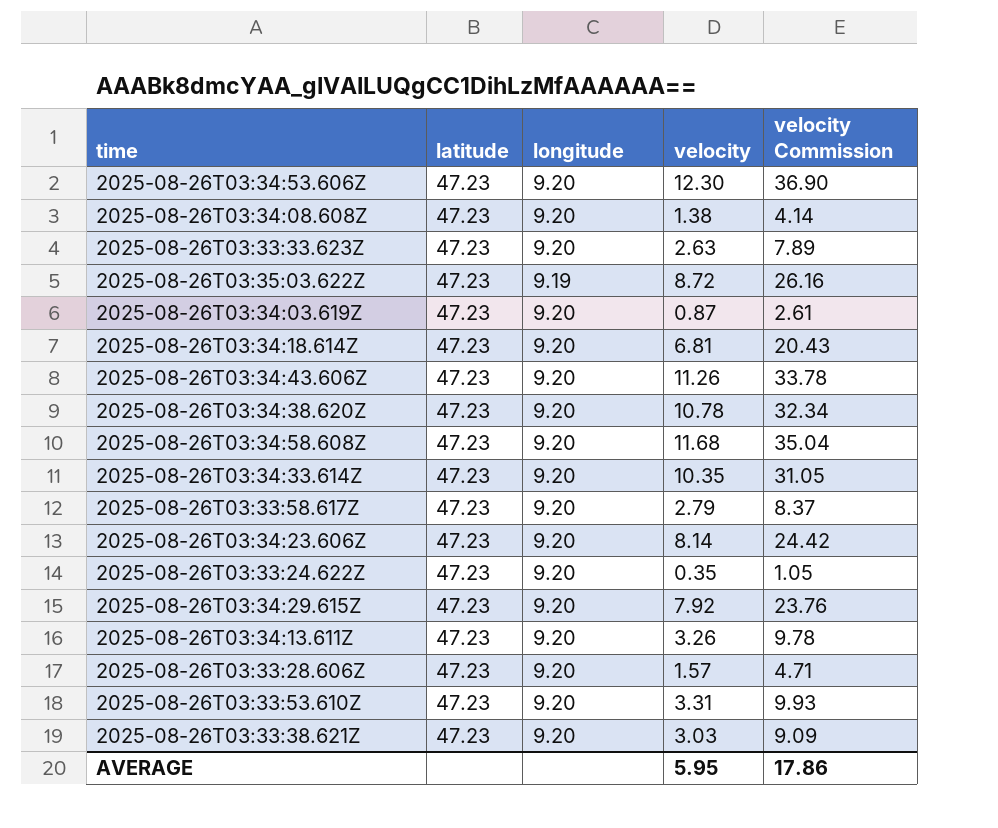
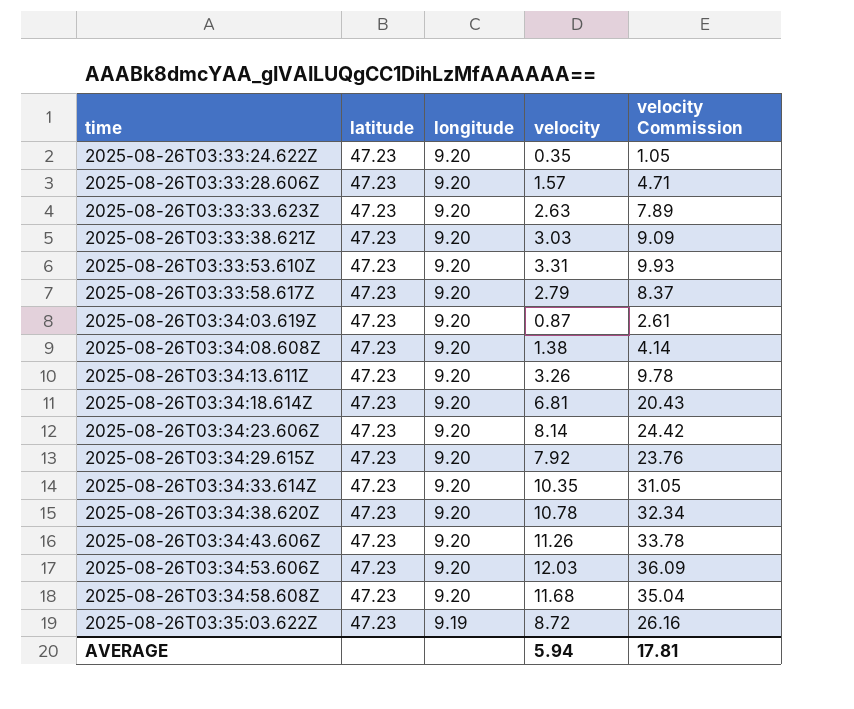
row order: none -> time ascending
2025-08-26T03:34:53.606Z | velocity: 12.30 -> 12.03
2025-08-26T03:34:53.606Z | velocity Commission: 36.90 -> 36.09
AVERAGE | velocity: 5.95 -> 5.94
AVERAGE | velocity Commission: 17.86 -> 17.81

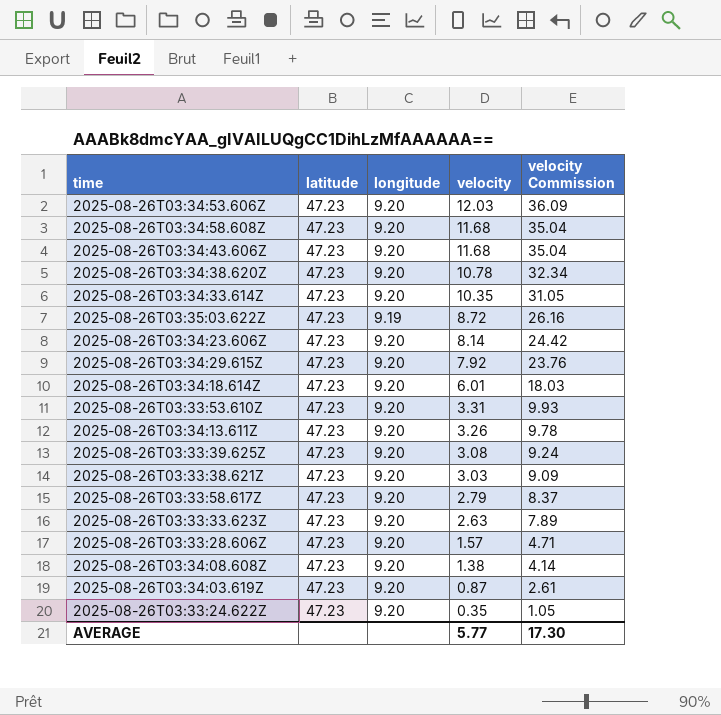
row order: time ascending -> velocity descending
2025-08-26T03:34:43.606Z | velocity: 11.26 -> 11.68
2025-08-26T03:34:43.606Z | velocity Commission: 33.78 -> 35.04
2025-08-26T03:34:18.614Z | velocity: 6.81 -> 6.01
2025-08-26T03:34:18.614Z | velocity Commission: 20.43 -> 18.03
row 2025-08-26T03:33:39.625Z: none -> 47.23 | 9.20 | 3.08 | 9.24
AVERAGE | velocity: 5.94 -> 5.77
AVERAGE | velocity Commission: 17.81 -> 17.30

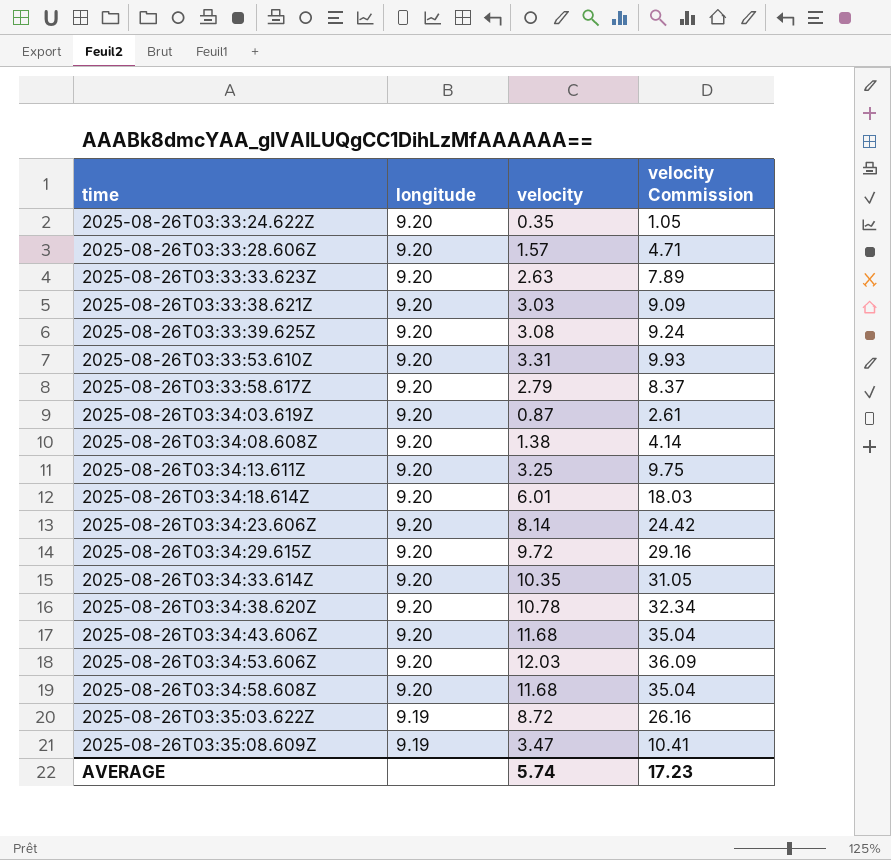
row order: velocity descending -> time ascending
column latitude | position: 2 -> none
2025-08-26T03:34:13.611Z | velocity: 3.26 -> 3.25
2025-08-26T03:34:13.611Z | velocity Commission: 9.78 -> 9.75
2025-08-26T03:34:29.615Z | velocity: 7.92 -> 9.72
2025-08-26T03:34:29.615Z | velocity Commission: 23.76 -> 29.16
row 2025-08-26T03:35:08.609Z: none -> 9.19 | 3.47 | 10.41
AVERAGE | velocity: 5.77 -> 5.74
AVERAGE | velocity Commission: 17.30 -> 17.23

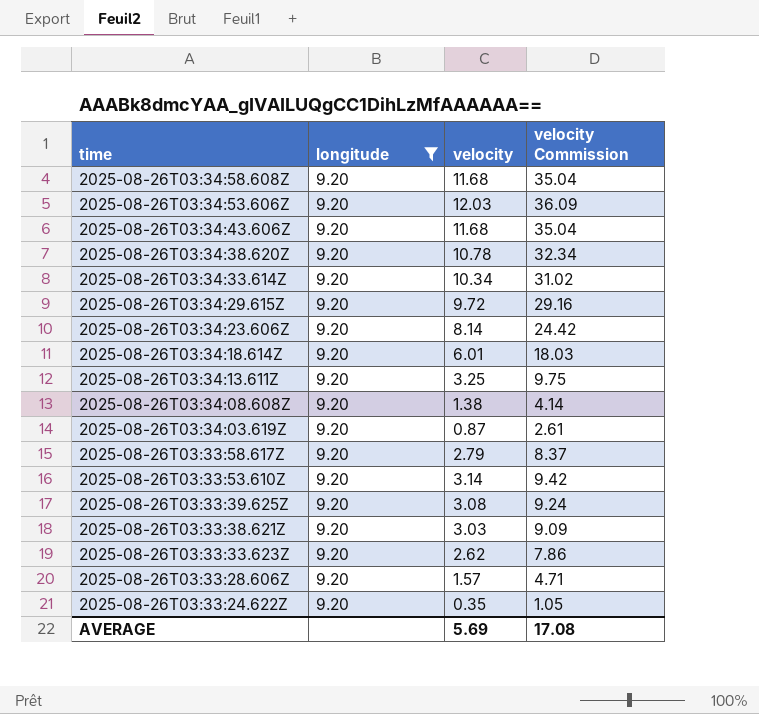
filter: none -> longitude = 9.20
row order: time ascending -> time descending
2025-08-26T03:34:33.614Z | velocity: 10.35 -> 10.34
2025-08-26T03:34:33.614Z | velocity Commission: 31.05 -> 31.02
2025-08-26T03:33:53.610Z | velocity: 3.31 -> 3.14
2025-08-26T03:33:53.610Z | velocity Commission: 9.93 -> 9.42
2025-08-26T03:33:33.623Z | velocity: 2.63 -> 2.62
2025-08-26T03:33:33.623Z | velocity Commission: 7.89 -> 7.86
AVERAGE | velocity: 5.74 -> 5.69
AVERAGE | velocity Commission: 17.23 -> 17.08

